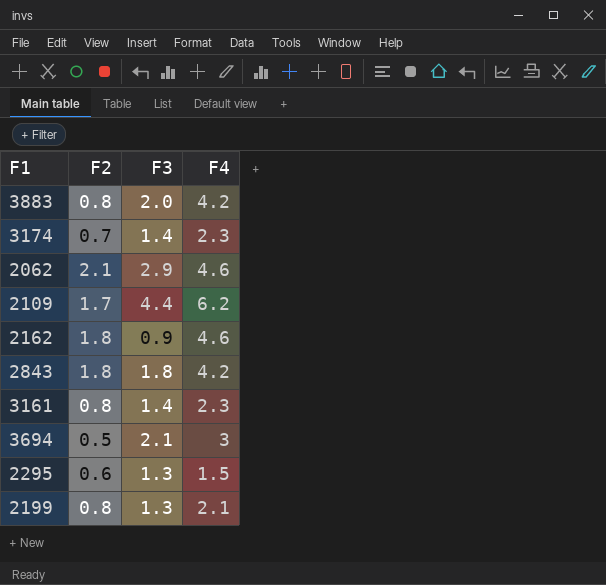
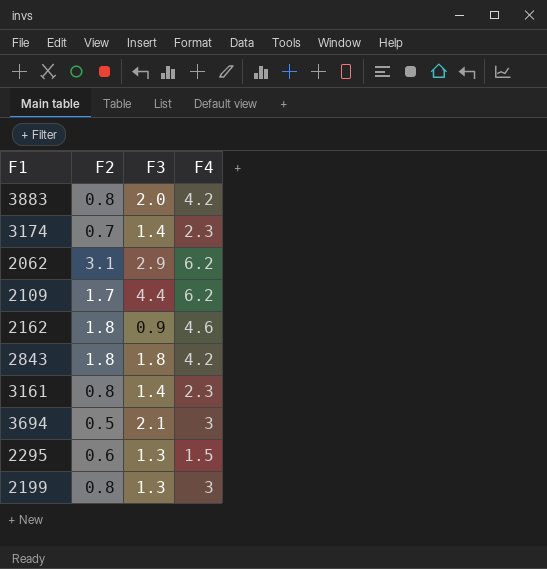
2062 | F2: 2.1 -> 3.1
2062 | F4: 4.6 -> 6.2
2199 | F4: 2.1 -> 3

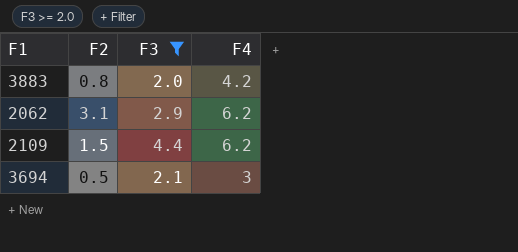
filter: none -> F3 >= 2.0
2109 | F2: 1.7 -> 1.5

